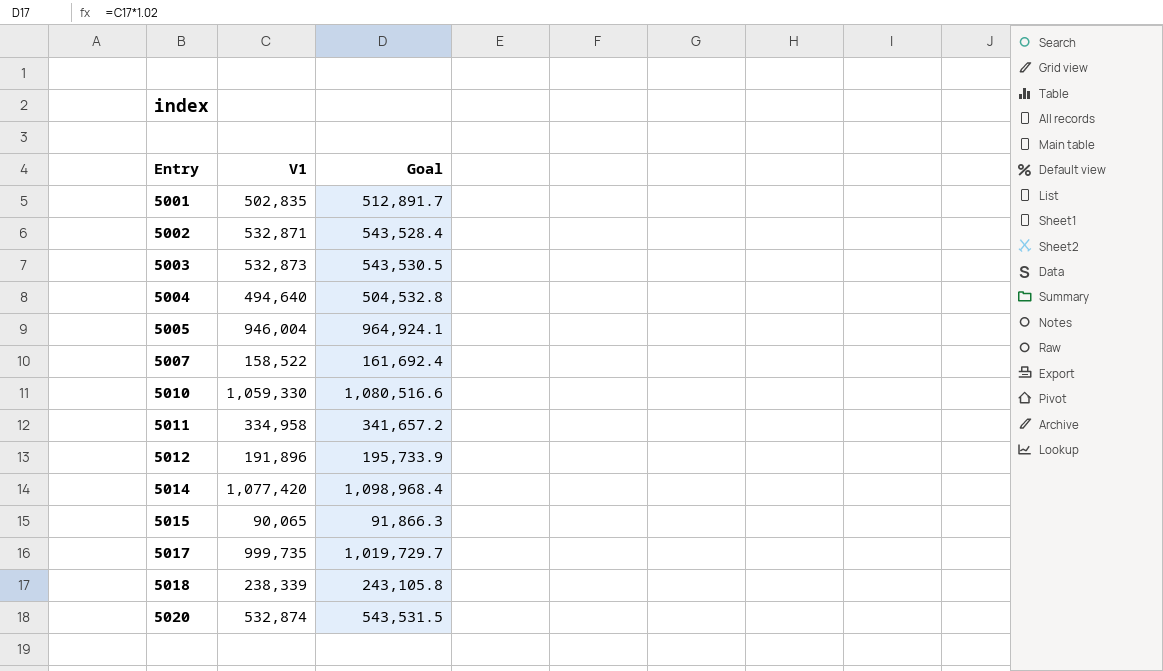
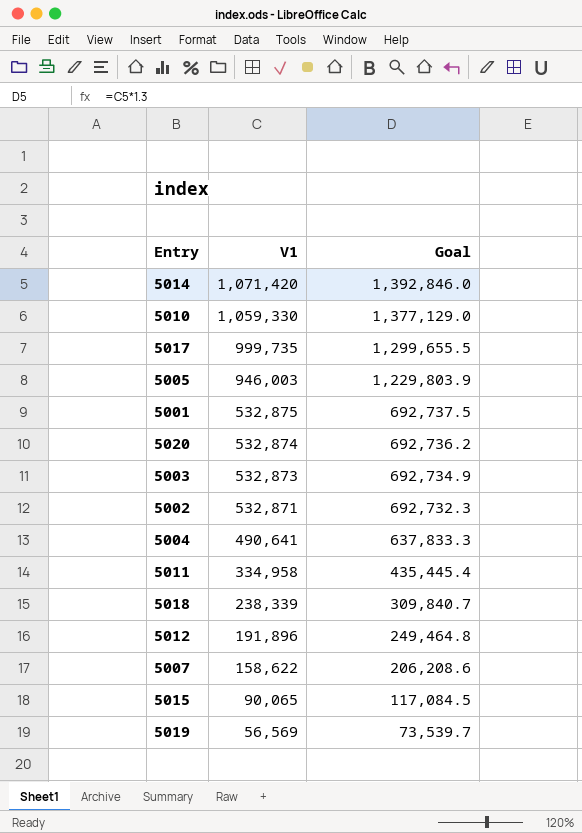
row order: Entry ascending -> V1 descending
column Goal | formula: [V1] * 1.02 -> [V1] * 1.3
5014 | V1: 1,077,420 -> 1,071,420
5005 | V1: 946,004 -> 946,003
5001 | V1: 502,835 -> 532,875
5004 | V1: 494,640 -> 490,641
5007 | V1: 158,522 -> 158,622
row 5019: none -> 56,569 | 73,539.7

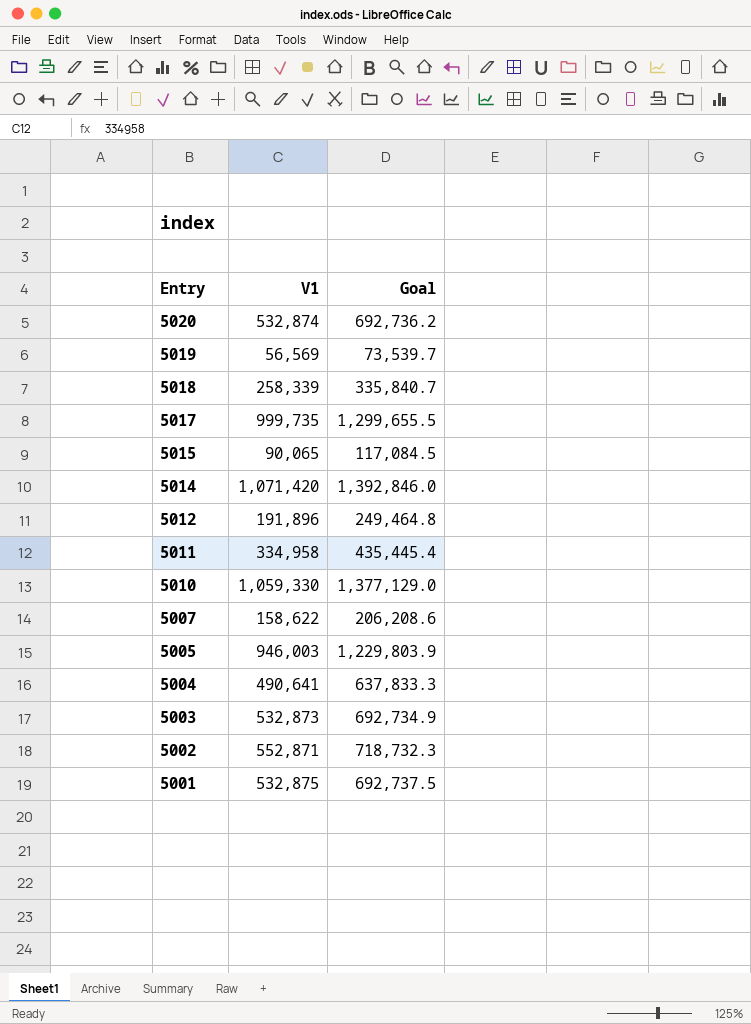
row order: V1 descending -> Entry descending
5018 | V1: 238,339 -> 258,339
5018 | Goal: 309,840.7 -> 335,840.7
5002 | V1: 532,871 -> 552,871
5002 | Goal: 692,732.3 -> 718,732.3

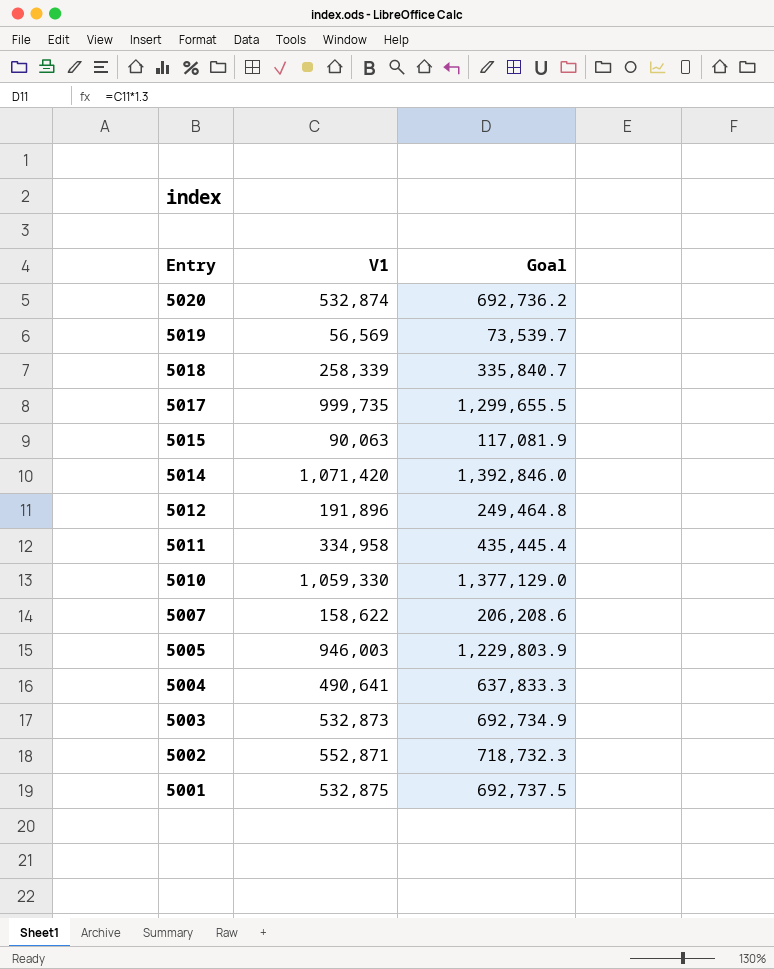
5015 | V1: 90,065 -> 90,063
5015 | Goal: 117,084.5 -> 117,081.9

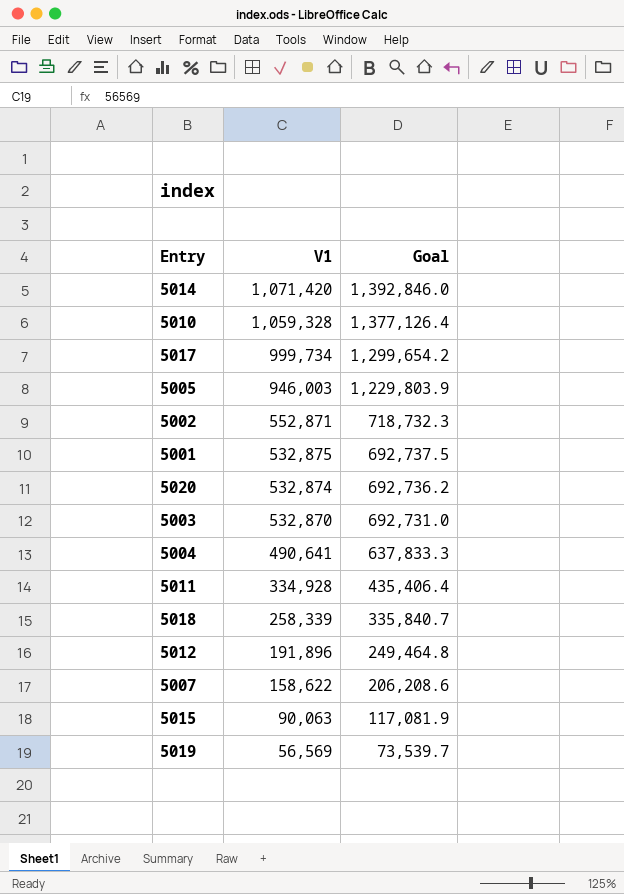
row order: Entry descending -> V1 descending
5010 | V1: 1,059,330 -> 1,059,328
5010 | Goal: 1,377,129.0 -> 1,377,126.4
5017 | V1: 999,735 -> 999,734
5017 | Goal: 1,299,655.5 -> 1,299,654.2
5003 | V1: 532,873 -> 532,870
5003 | Goal: 692,734.9 -> 692,731.0
5011 | V1: 334,958 -> 334,928
5011 | Goal: 435,445.4 -> 435,406.4

